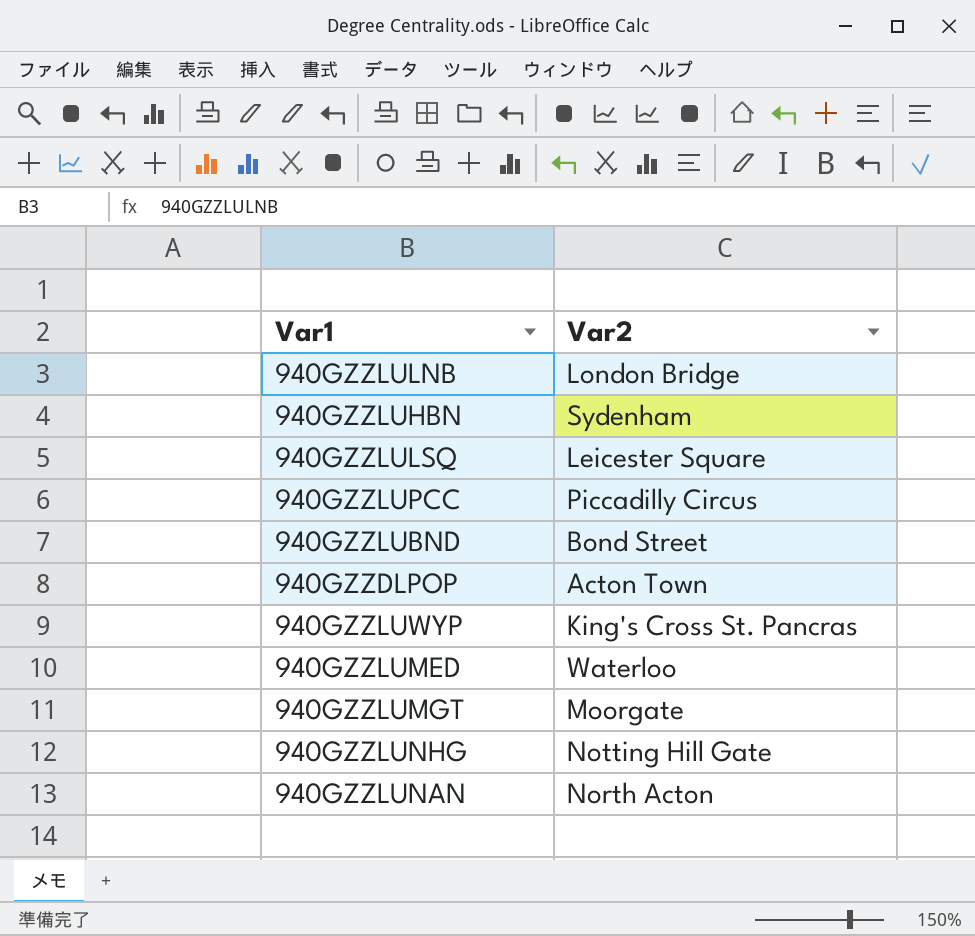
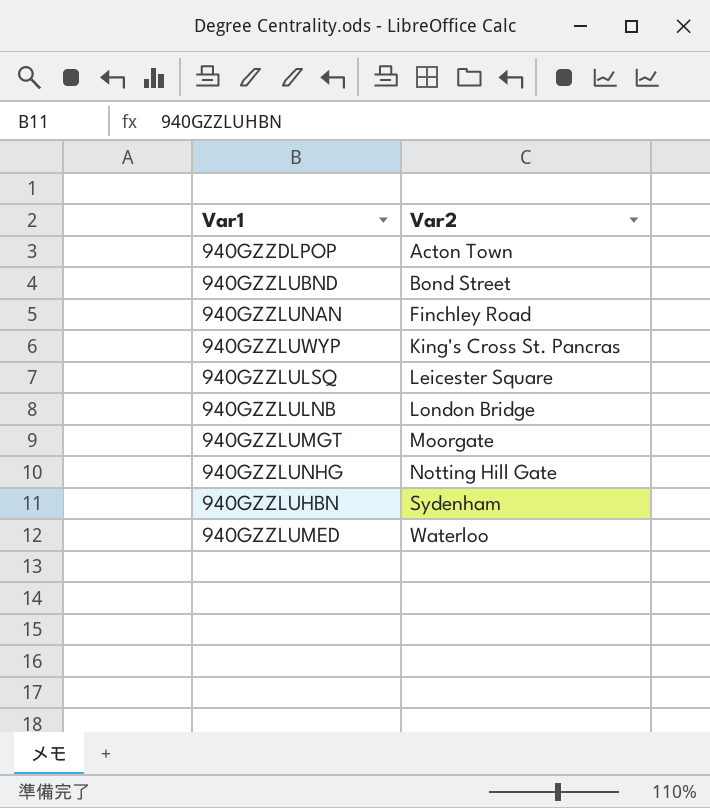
row order: none -> Var2 ascending
row 940GZZLUPCC: Piccadilly Circus -> none
940GZZLUNAN | Var2: North Acton -> Finchley Road

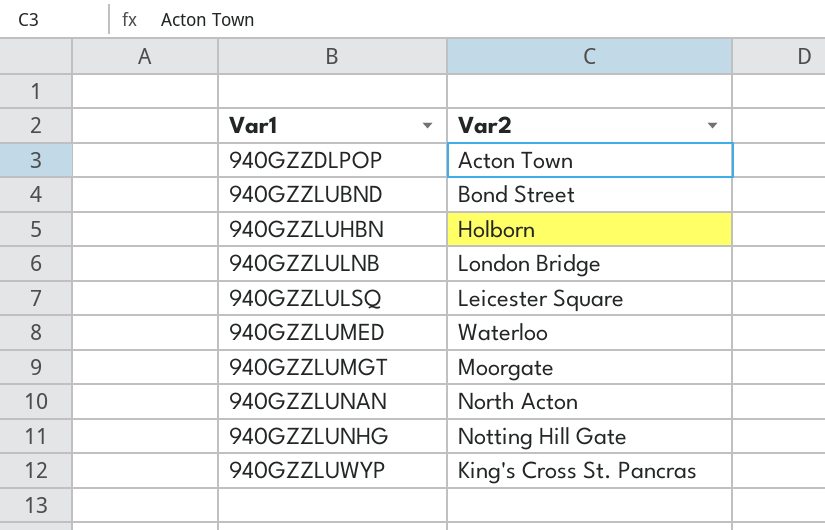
row order: Var2 ascending -> Var1 ascending
940GZZLUHBN | Var2: Sydenham -> Holborn
940GZZLUNAN | Var2: Finchley Road -> North Acton

